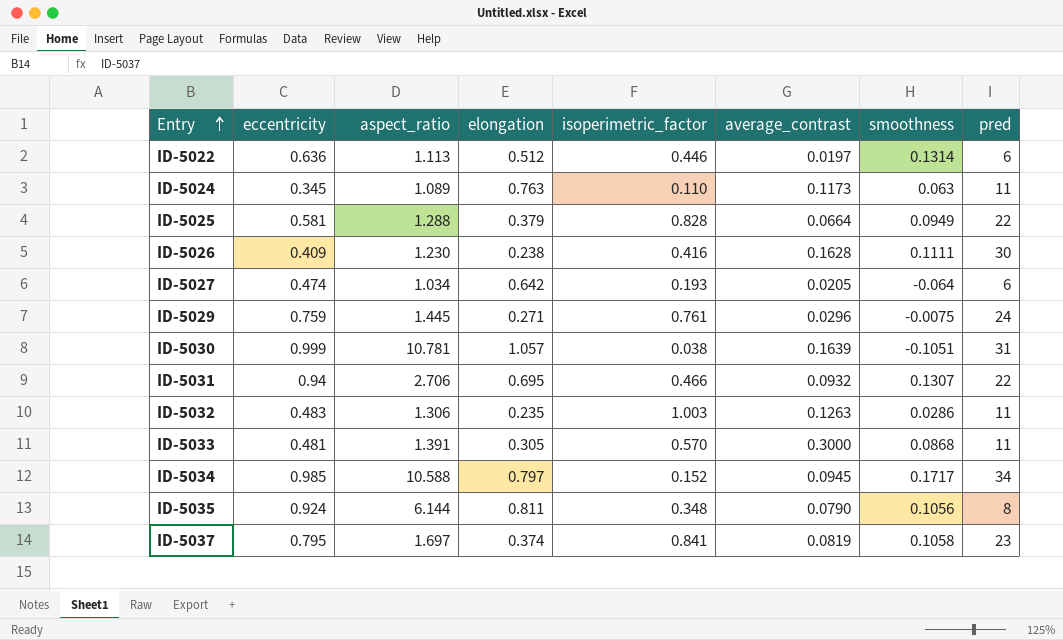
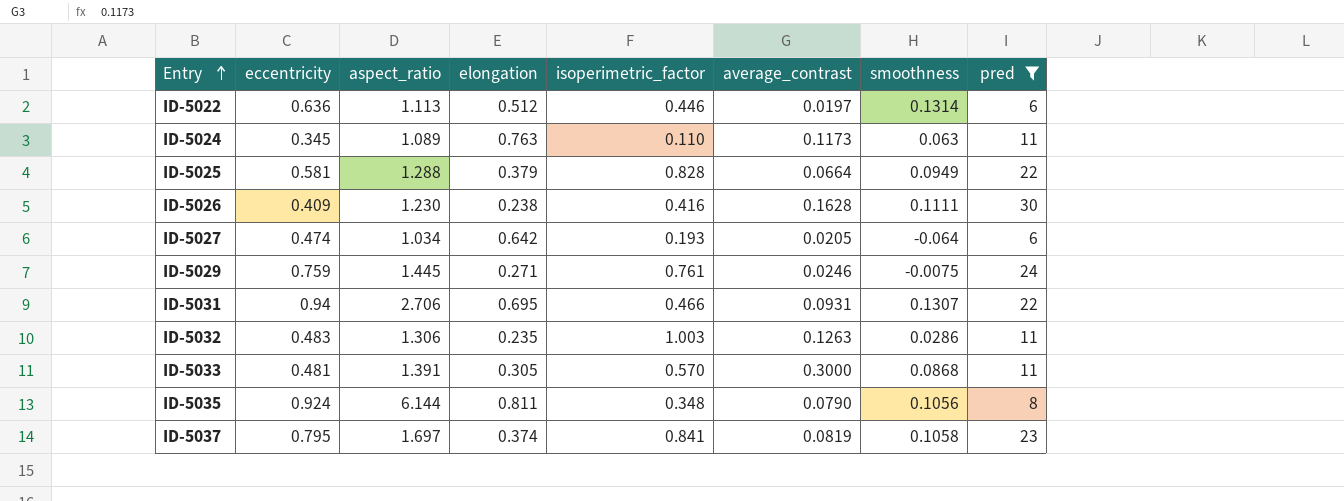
filter: none -> pred <= 30
ID-5029 | average_contrast: 0.0296 -> 0.0246
ID-5031 | average_contrast: 0.0932 -> 0.0931

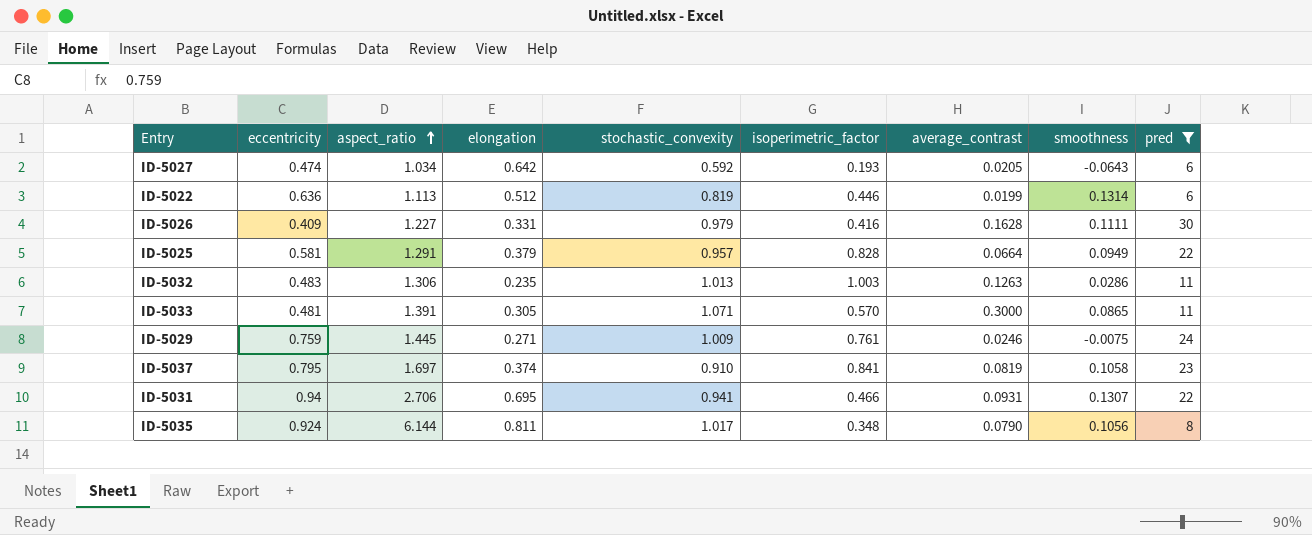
row order: Entry ascending -> aspect_ratio ascending
column stochastic_convexity | position: none -> 5
row ID-5024: 0.345 | 1.089 | 0.763 | 0.110 | 0.1173 | 0.063 | 11 -> none
ID-5027 | smoothness: -0.064 -> -0.0643
ID-5022 | average_contrast: 0.0197 -> 0.0199
ID-5026 | aspect_ratio: 1.230 -> 1.227
ID-5026 | elongation: 0.238 -> 0.331
ID-5025 | aspect_ratio: 1.288 -> 1.291
ID-5033 | smoothness: 0.0868 -> 0.0865

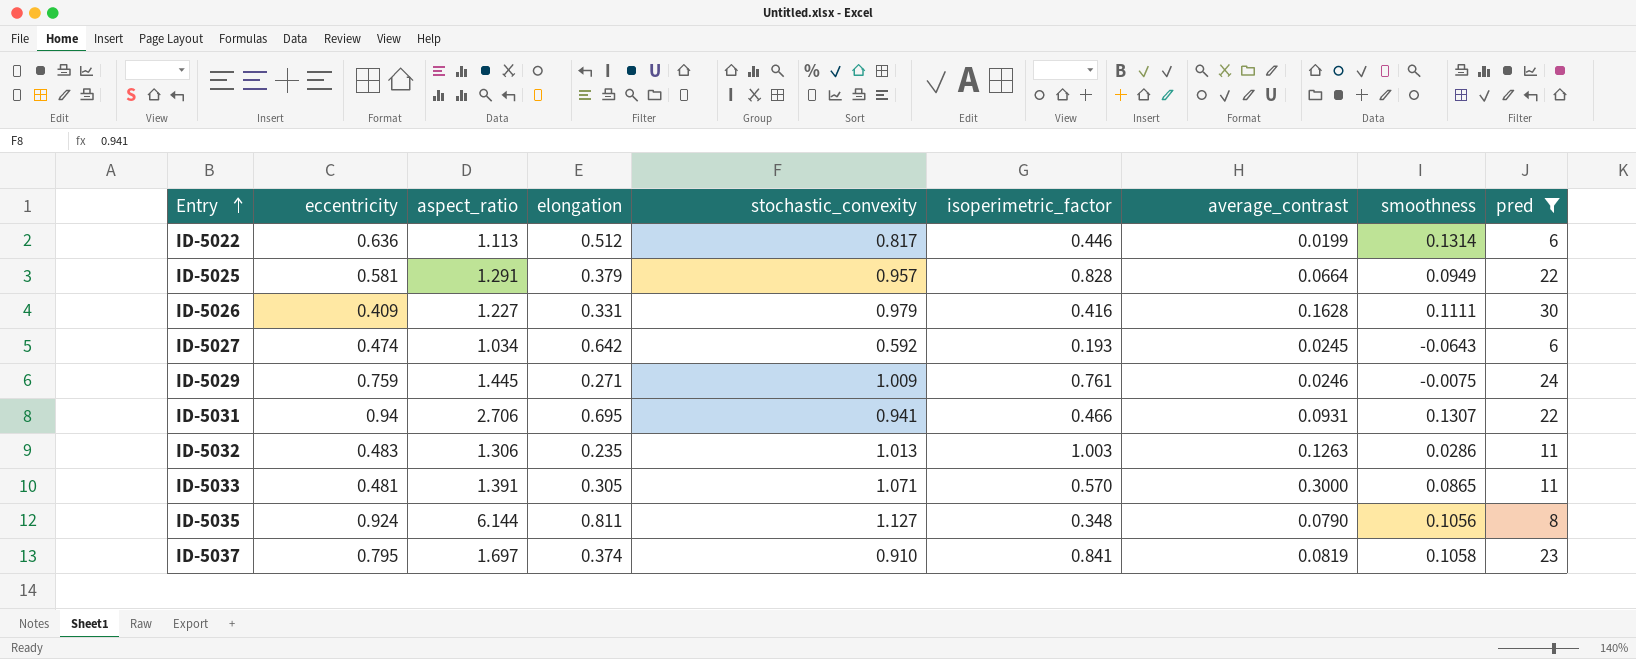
row order: aspect_ratio ascending -> Entry ascending
ID-5022 | stochastic_convexity: 0.819 -> 0.817
ID-5027 | average_contrast: 0.0205 -> 0.0245
ID-5035 | stochastic_convexity: 1.017 -> 1.127

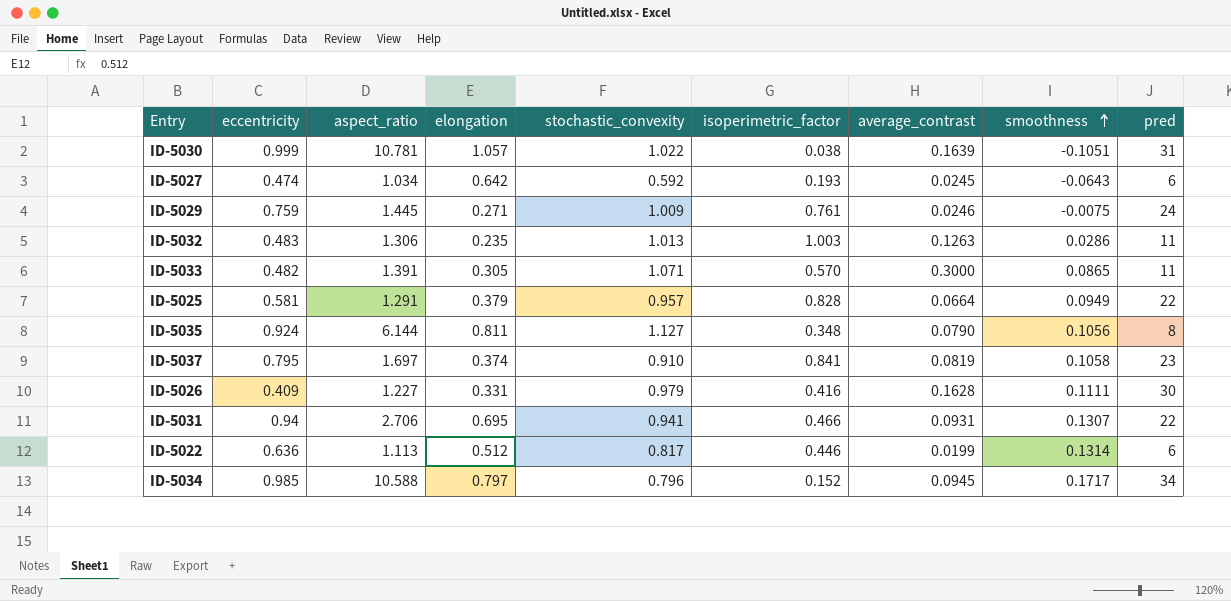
filter: pred <= 30 -> none
row order: Entry ascending -> smoothness ascending
ID-5033 | eccentricity: 0.481 -> 0.482

